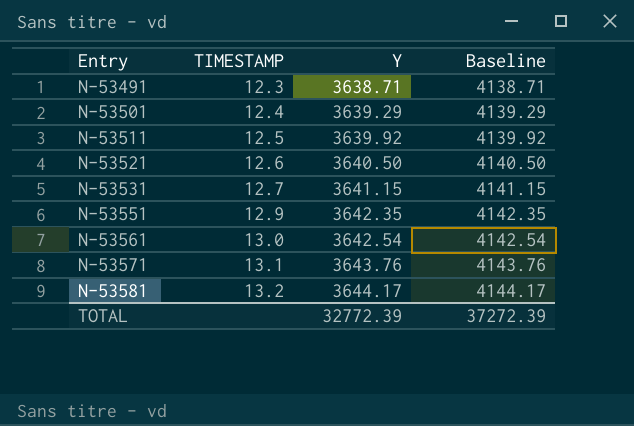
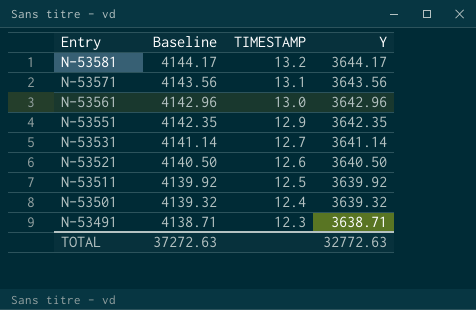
row order: Entry ascending -> Entry descending
column Baseline | position: 4 -> 2
N-53571 | Baseline: 4143.76 -> 4143.56
N-53571 | Y: 3643.76 -> 3643.56
N-53561 | Baseline: 4142.54 -> 4142.96
N-53561 | Y: 3642.54 -> 3642.96
N-53531 | Baseline: 4141.15 -> 4141.14
N-53531 | Y: 3641.15 -> 3641.14
N-53501 | Baseline: 4139.29 -> 4139.32
N-53501 | Y: 3639.29 -> 3639.32
TOTAL | Baseline: 37272.39 -> 37272.63
TOTAL | Y: 32772.39 -> 32772.63

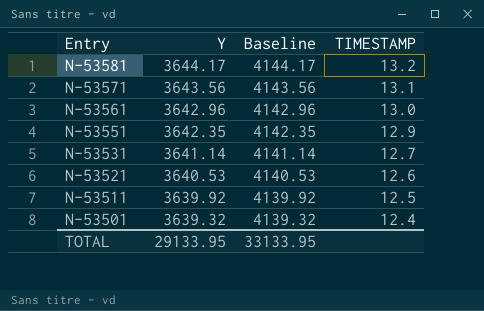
column Y | position: 4 -> 2
row N-53491: 4138.71 | 12.3 | 3638.71 -> none
N-53521 | Y: 3640.50 -> 3640.53
N-53521 | Baseline: 4140.50 -> 4140.53
TOTAL | Y: 32772.63 -> 29133.95
TOTAL | Baseline: 37272.63 -> 33133.95

